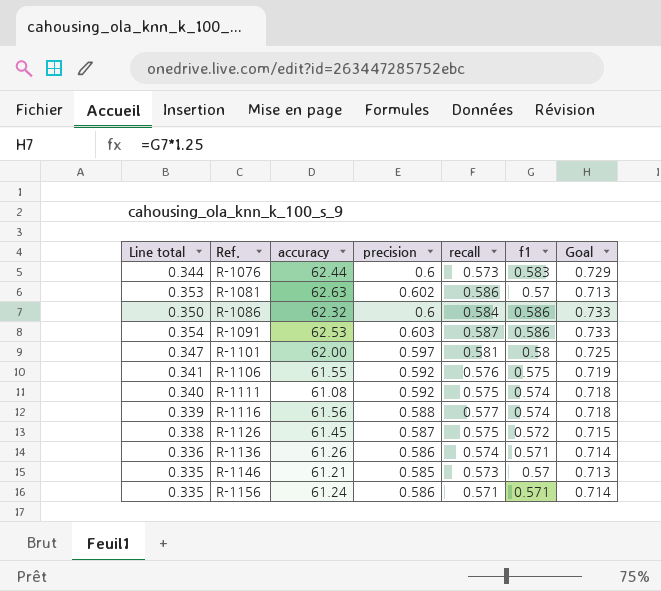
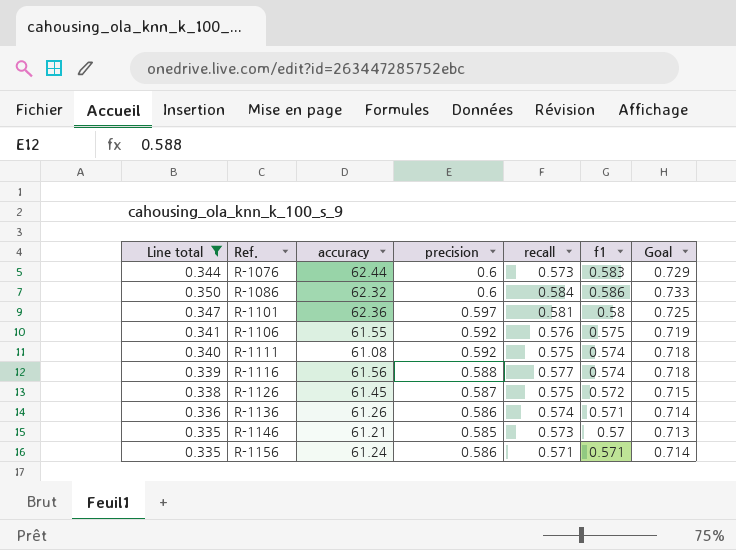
filter: none -> Line total <= 0.350
R-1101 | accuracy: 62.00 -> 62.36

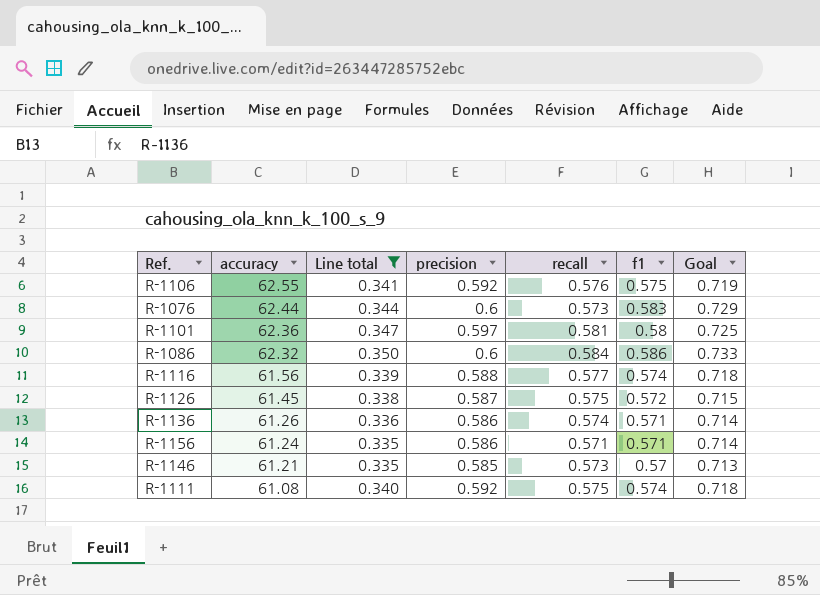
row order: Ref. ascending -> accuracy descending
column Line total | position: 1 -> 3
R-1106 | accuracy: 61.55 -> 62.55

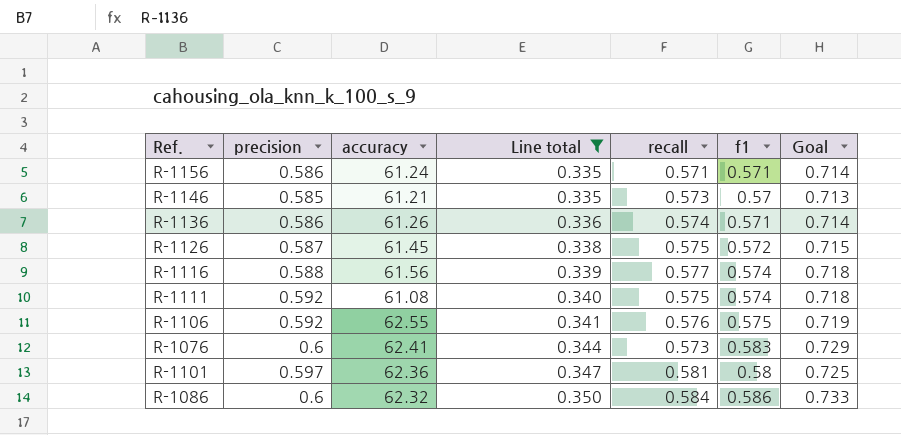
row order: accuracy descending -> Line total ascending
column precision | position: 4 -> 2
R-1076 | accuracy: 62.44 -> 62.41

